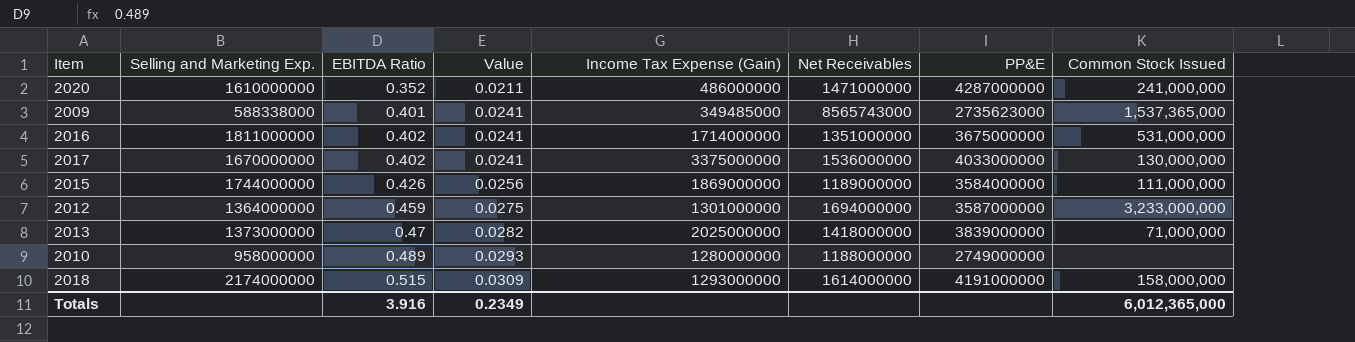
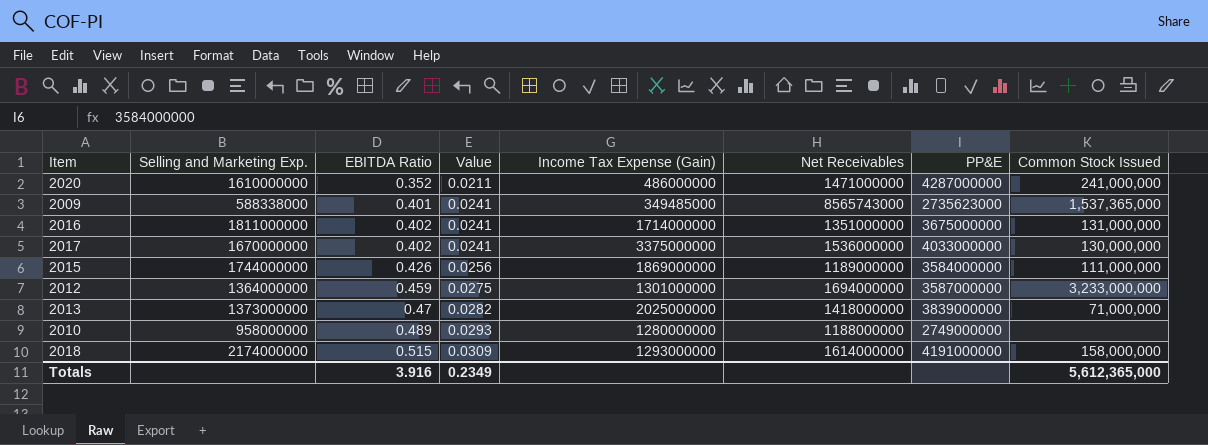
2016 | Common Stock Issued: 531,000,000 -> 131,000,000
Totals | Common Stock Issued: 6,012,365,000 -> 5,612,365,000

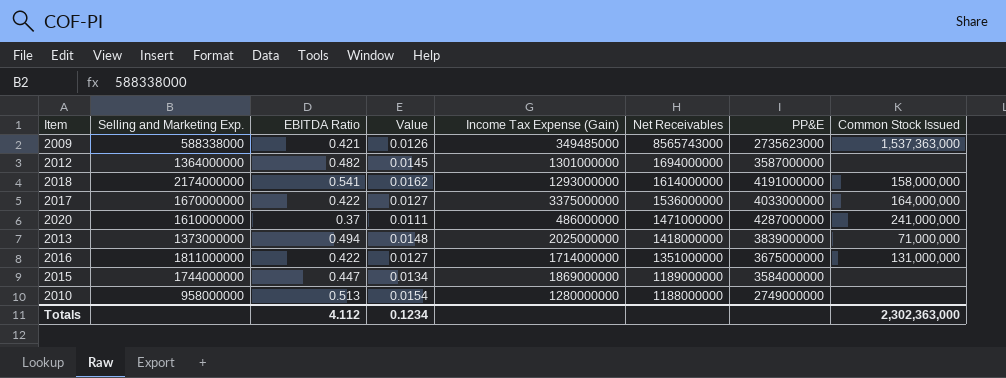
row order: EBITDA Ratio ascending -> Net Receivables descending
column Value | formula: [EBITDA Ratio] * 0.06 -> [EBITDA Ratio] * 0.03
2009 | EBITDA Ratio: 0.401 -> 0.421
2009 | Common Stock Issued: 1,537,365,000 -> 1,537,363,000
2012 | EBITDA Ratio: 0.459 -> 0.482
2012 | Common Stock Issued: 3,233,000,000 -> none
2018 | EBITDA Ratio: 0.515 -> 0.541
2017 | EBITDA Ratio: 0.402 -> 0.422
2017 | Common Stock Issued: 130,000,000 -> 164,000,000
2020 | EBITDA Ratio: 0.352 -> 0.37
2013 | EBITDA Ratio: 0.47 -> 0.494
2016 | EBITDA Ratio: 0.402 -> 0.422
2015 | EBITDA Ratio: 0.426 -> 0.447
2015 | Common Stock Issued: 111,000,000 -> none
2010 | EBITDA Ratio: 0.489 -> 0.513
Totals | EBITDA Ratio: 3.916 -> 4.112
Totals | Value: 0.2349 -> 0.1234
Totals | Common Stock Issued: 5,612,365,000 -> 2,302,363,000

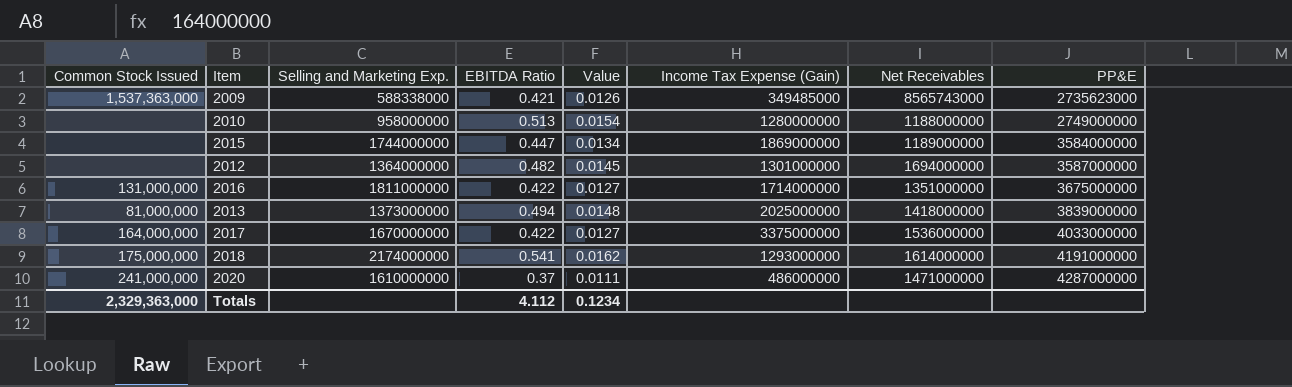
row order: Net Receivables descending -> PP&E ascending
column Common Stock Issued | position: 8 -> 1
2013 | Common Stock Issued: 71,000,000 -> 81,000,000
2018 | Common Stock Issued: 158,000,000 -> 175,000,000
Totals | Common Stock Issued: 2,302,363,000 -> 2,329,363,000

